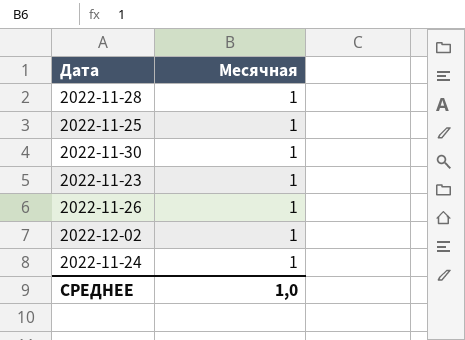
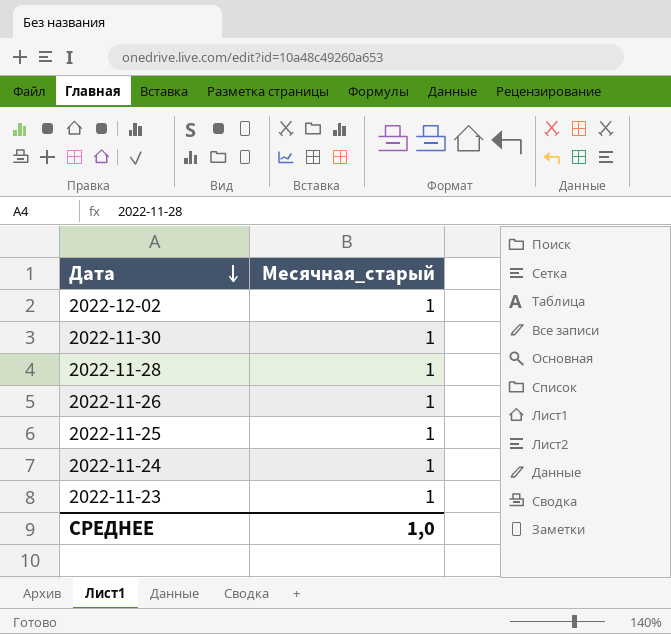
row order: none -> Дата descending
column name: Месячная -> Месячная_старый

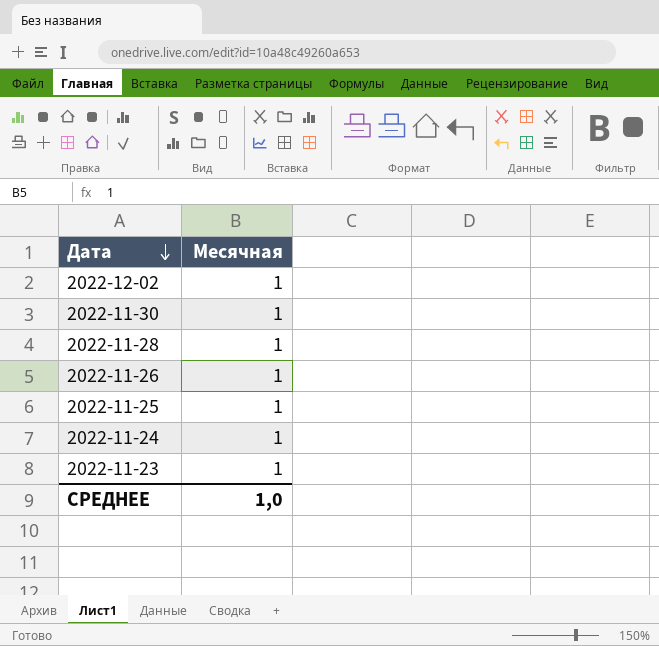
column name: Месячная_старый -> Месячная

